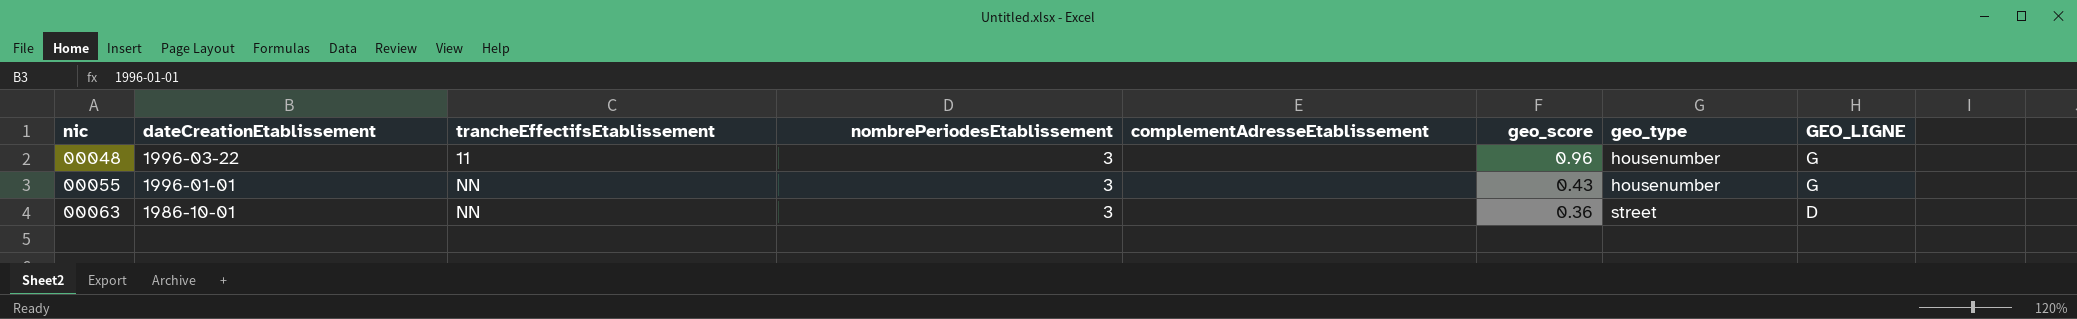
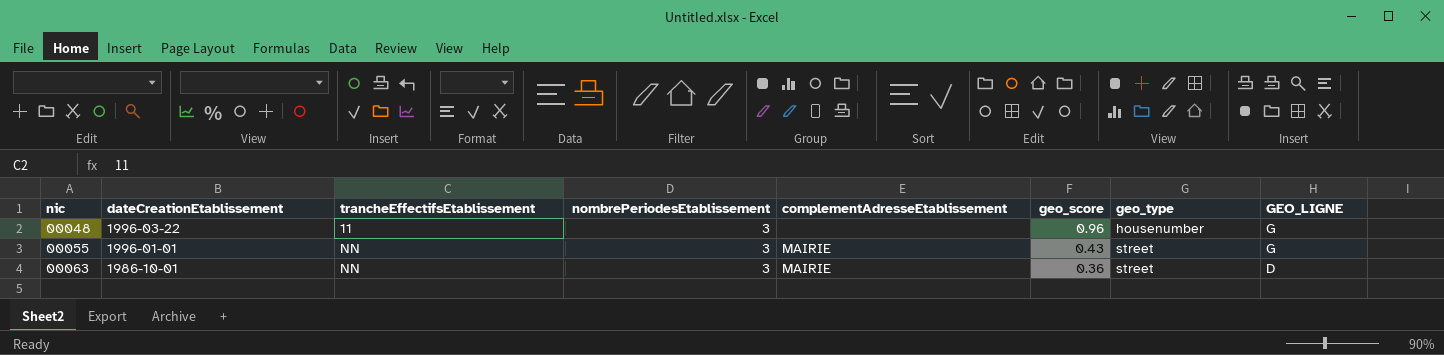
00055 | complementAdresseEtablissement: none -> MAIRIE
00055 | geo_type: housenumber -> street
00063 | complementAdresseEtablissement: none -> MAIRIE

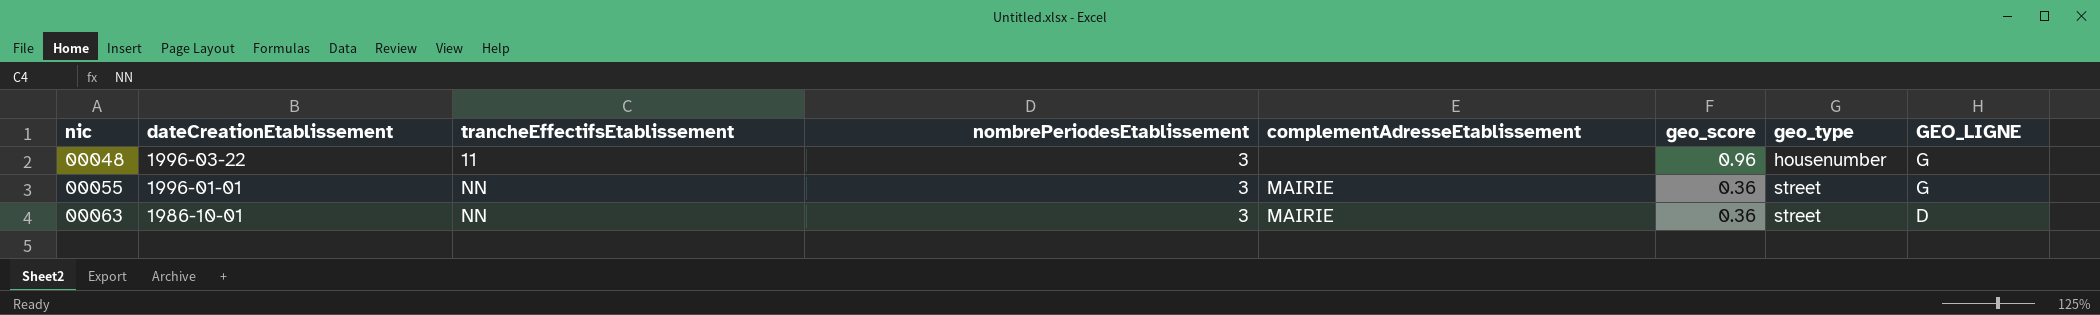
00055 | geo_score: 0.43 -> 0.36

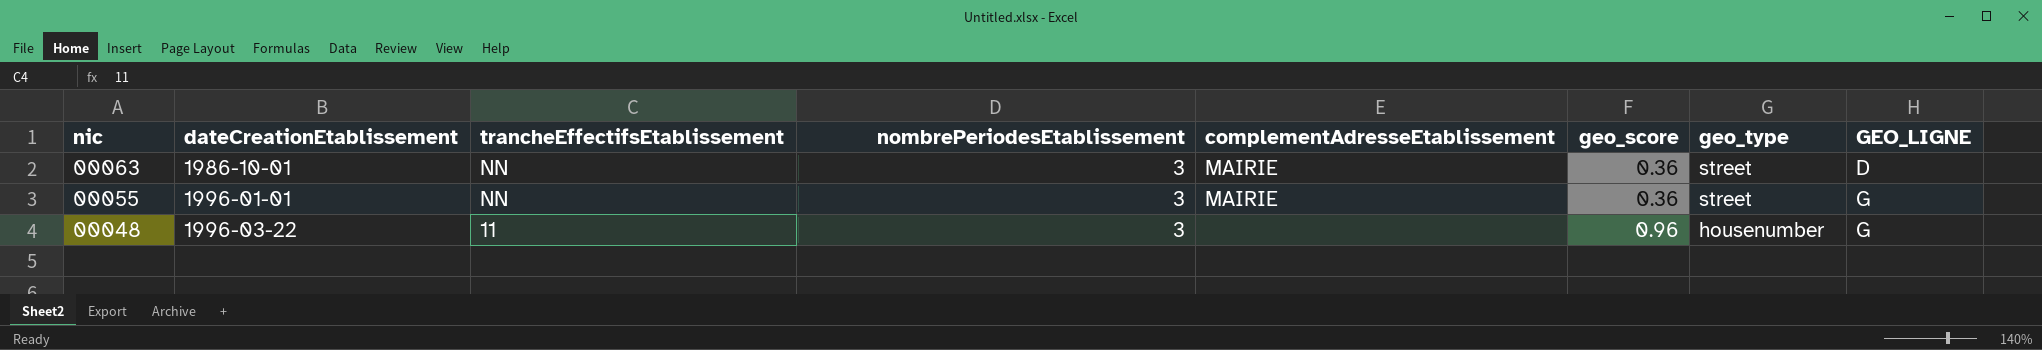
row order: nic ascending -> nic descending

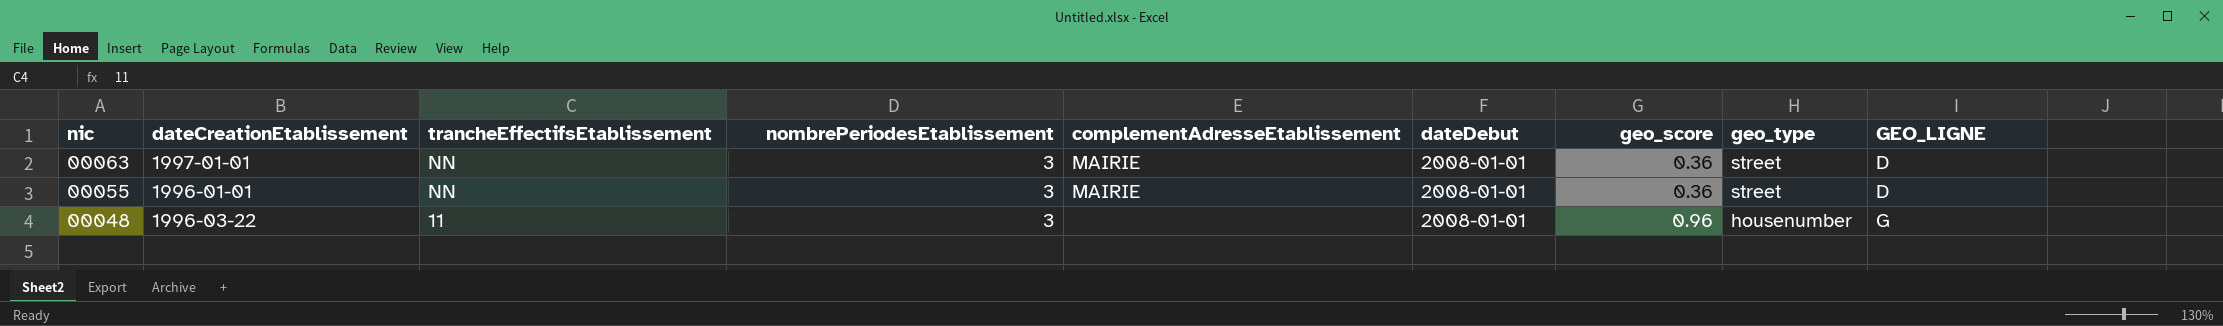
column dateDebut | position: none -> 6
00063 | dateCreationEtablissement: 1986-10-01 -> 1997-01-01
00055 | GEO_LIGNE: G -> D

